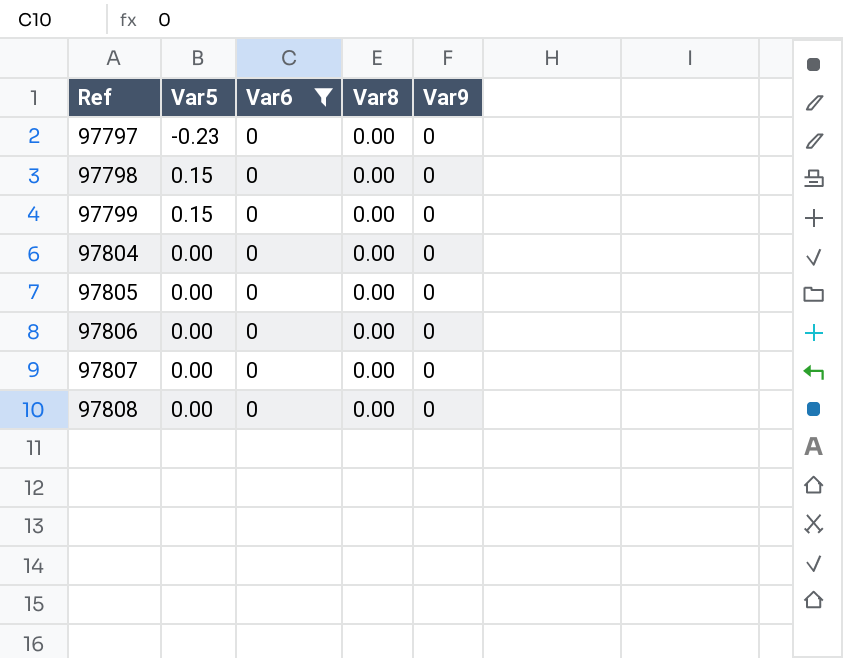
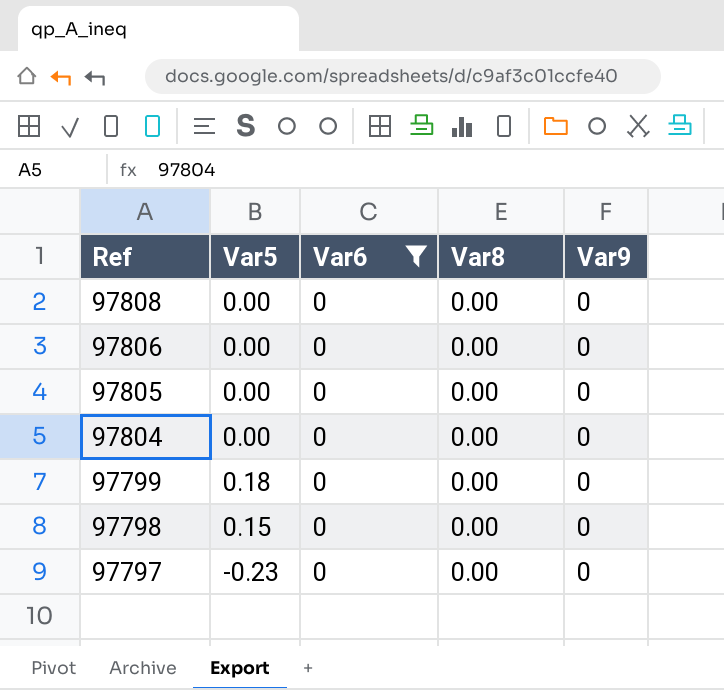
row order: Ref ascending -> Ref descending
row 97807: 0.00 | 0 | 0.00 | 0 -> none
97799 | Var5: 0.15 -> 0.18

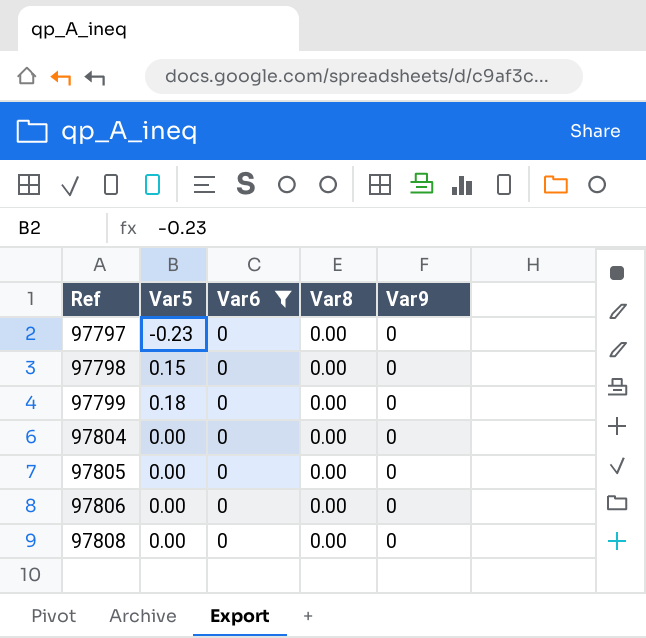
row order: Ref descending -> Ref ascending

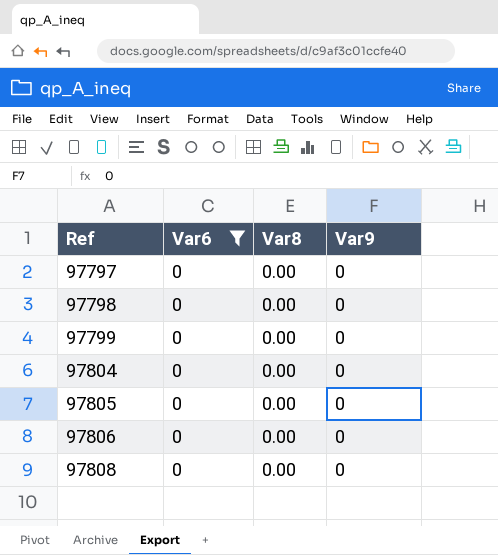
column Var5 | position: 2 -> none

